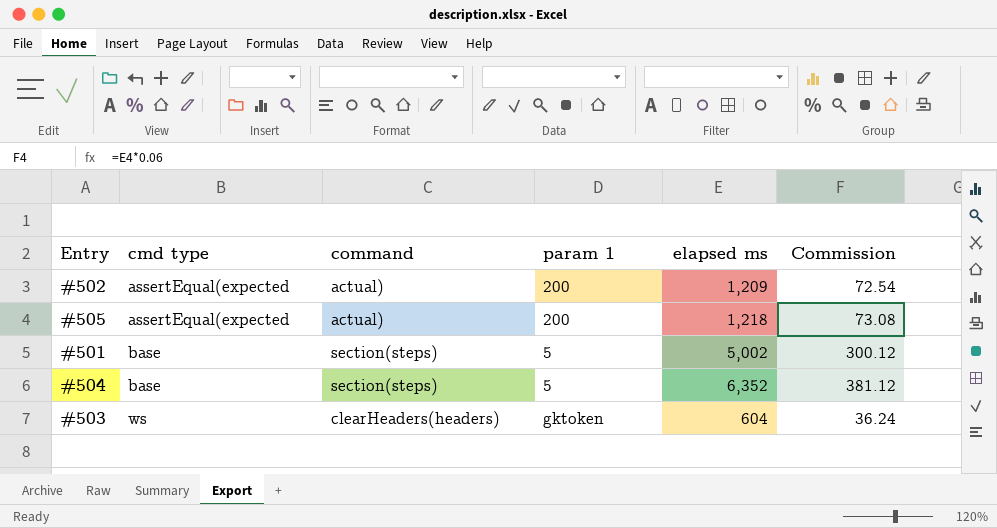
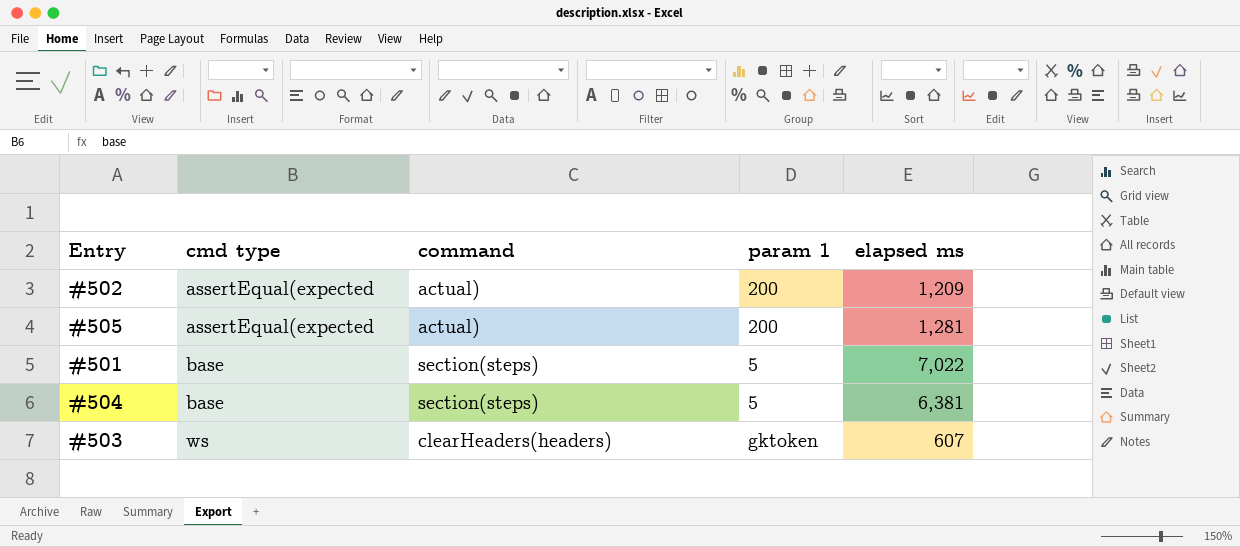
column Commission | formula: [elapsed ms] * 0.06 -> none
#505 | elapsed ms: 1,218 -> 1,281
#501 | elapsed ms: 5,002 -> 7,022
#504 | elapsed ms: 6,352 -> 6,381
#503 | elapsed ms: 604 -> 607

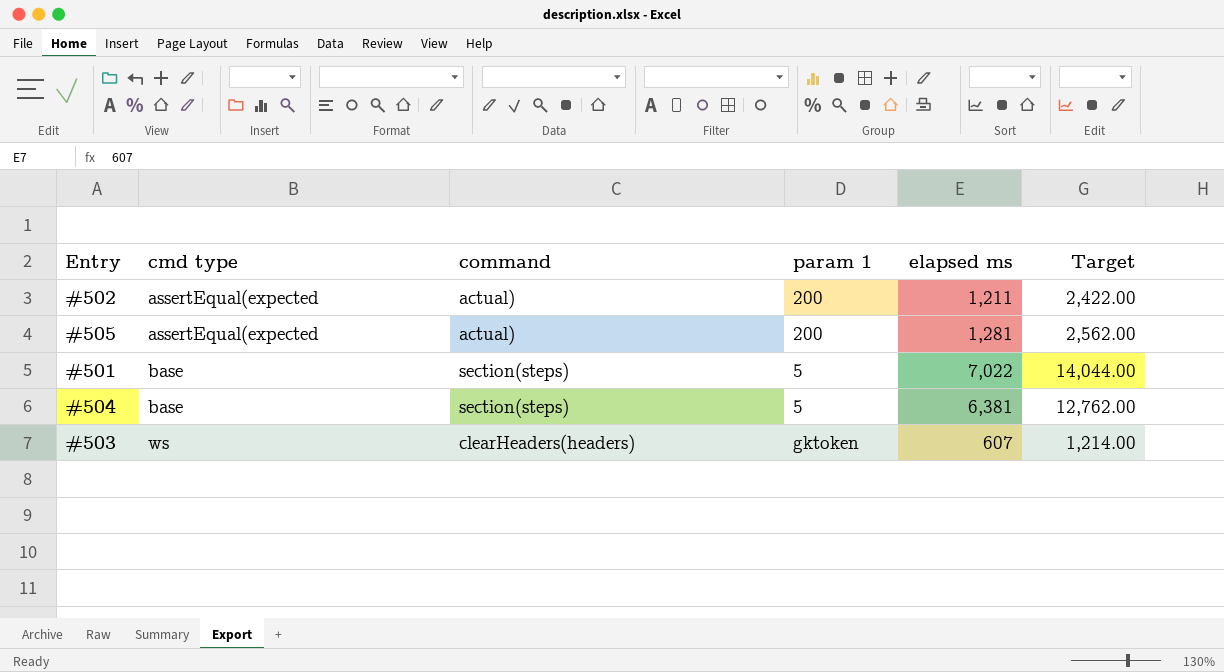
column Target | formula: none -> [elapsed ms] * 2
#502 | elapsed ms: 1,209 -> 1,211

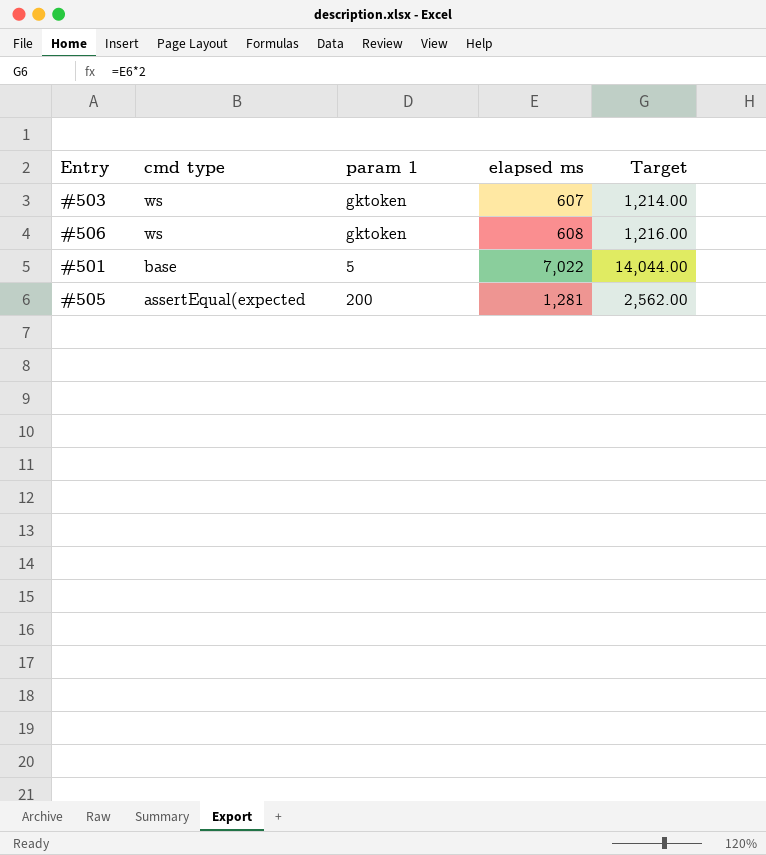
row order: cmd type ascending -> cmd type descending
column command | position: 3 -> none
row #502: assertEqual(expected | actual) | 200 | 1,211 | 2,422.00 -> none
row #504: base | section(steps) | 5 | 6,381 | 12,762.00 -> none
row #506: none -> ws | gktoken | 608 | 1,216.00

